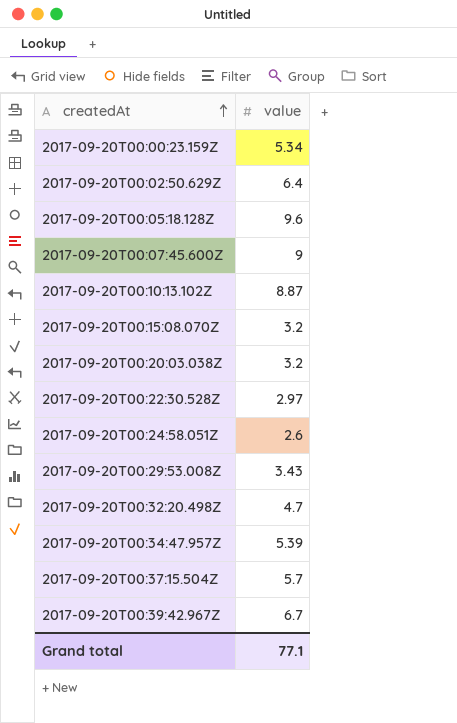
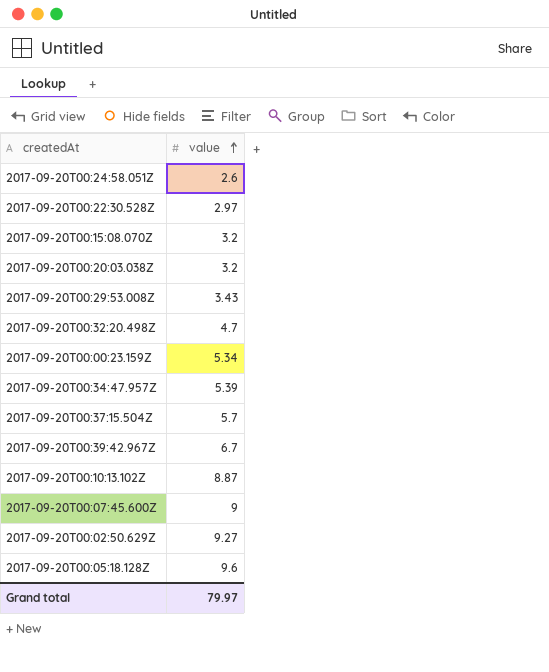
row order: createdAt ascending -> value ascending
2017-09-20T00:02:50.629Z | value: 6.4 -> 9.27
Grand total | value: 77.1 -> 79.97

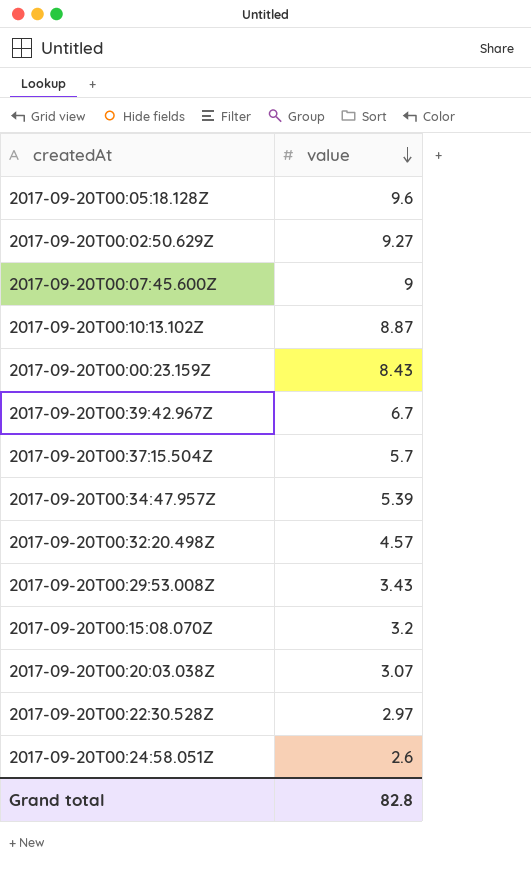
row order: value ascending -> value descending
2017-09-20T00:00:23.159Z | value: 5.34 -> 8.43
2017-09-20T00:32:20.498Z | value: 4.7 -> 4.57
2017-09-20T00:20:03.038Z | value: 3.2 -> 3.07
Grand total | value: 79.97 -> 82.8

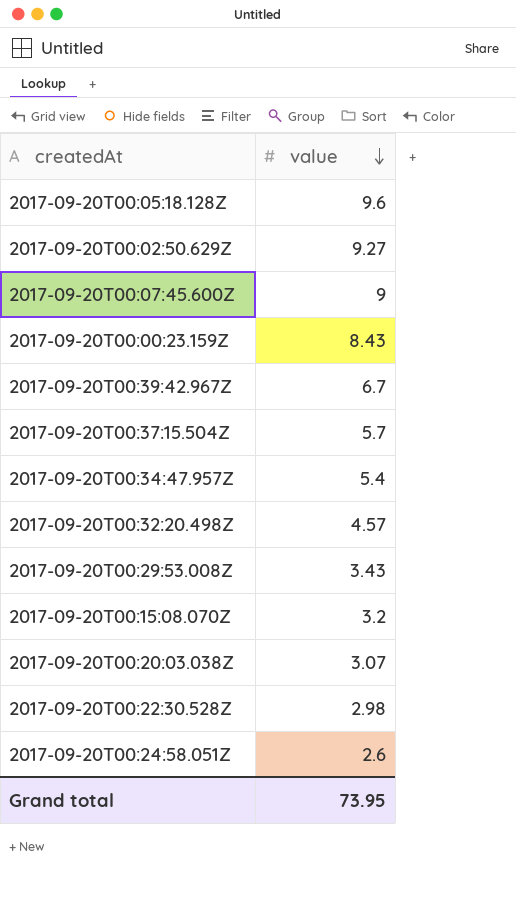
row 2017-09-20T00:10:13.102Z: 8.87 -> none
2017-09-20T00:34:47.957Z | value: 5.39 -> 5.4
2017-09-20T00:22:30.528Z | value: 2.97 -> 2.98
Grand total | value: 82.8 -> 73.95

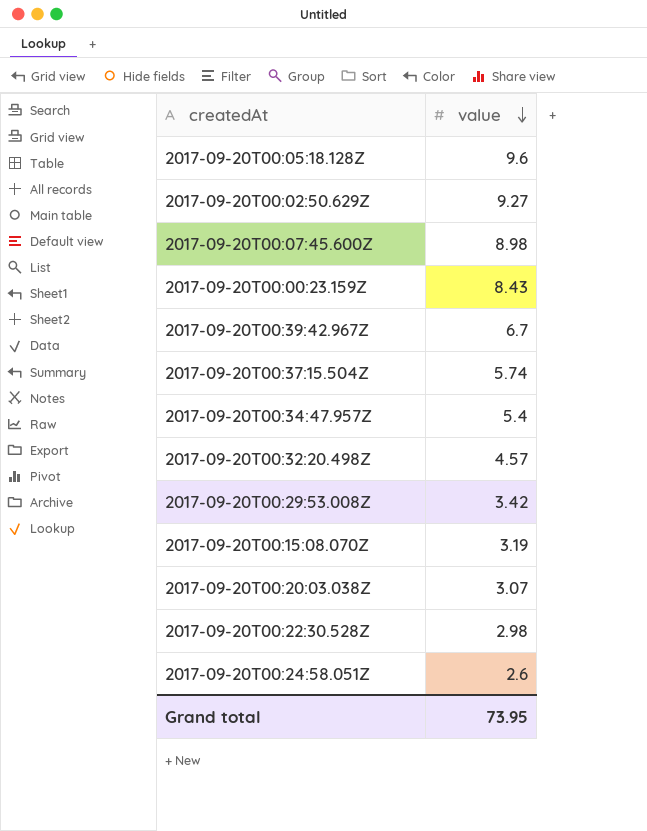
2017-09-20T00:07:45.600Z | value: 9 -> 8.98
2017-09-20T00:37:15.504Z | value: 5.7 -> 5.74
2017-09-20T00:29:53.008Z | value: 3.43 -> 3.42
2017-09-20T00:15:08.070Z | value: 3.2 -> 3.19

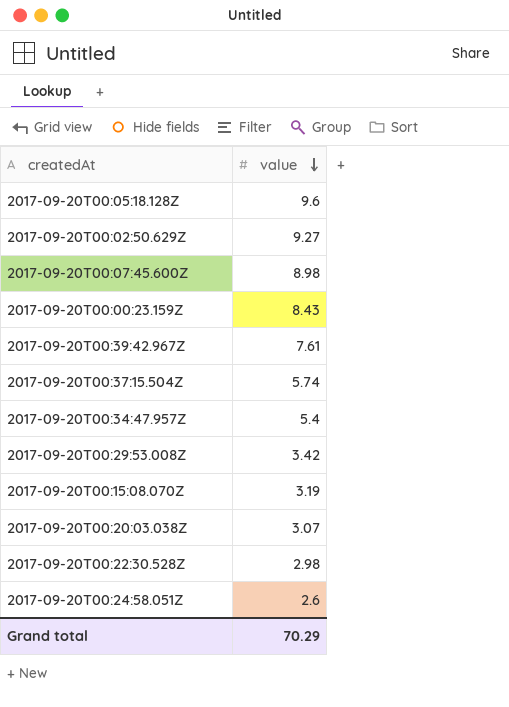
row 2017-09-20T00:32:20.498Z: 4.57 -> none
2017-09-20T00:39:42.967Z | value: 6.7 -> 7.61
Grand total | value: 73.95 -> 70.29

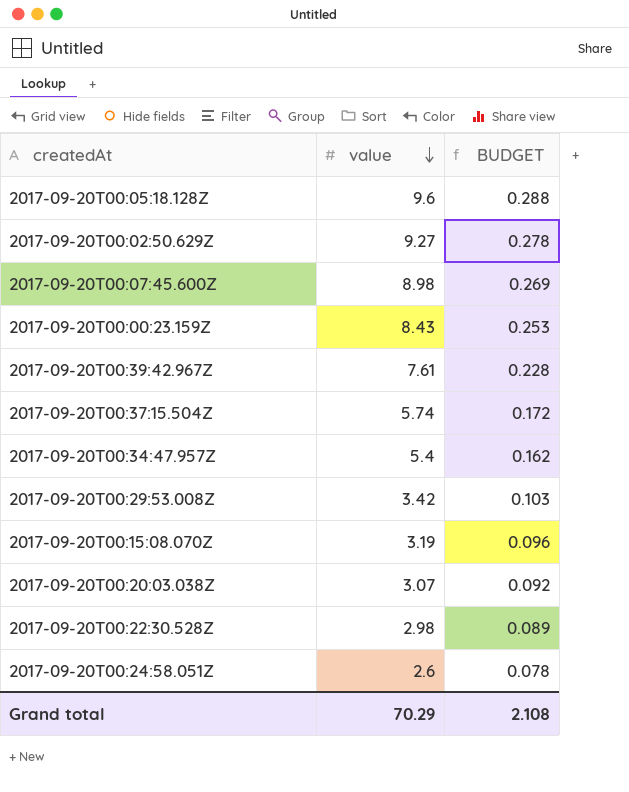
column BUDGET | formula: none -> [value] * 0.03

